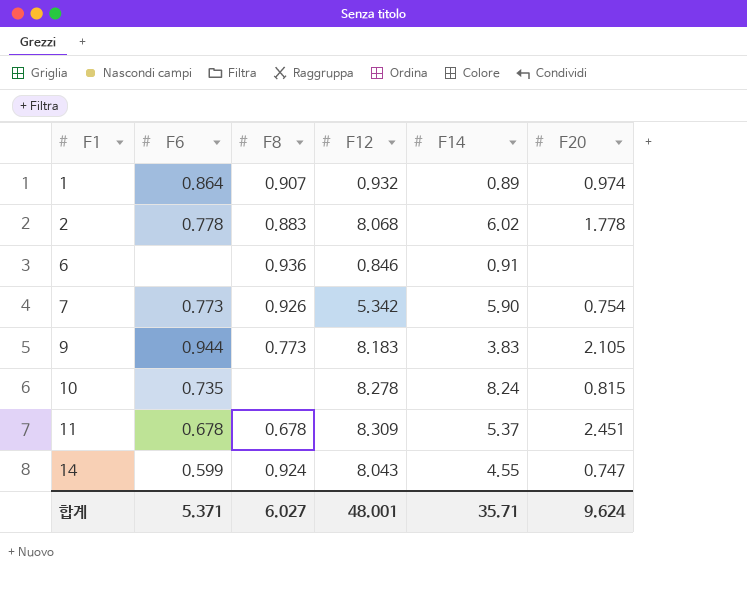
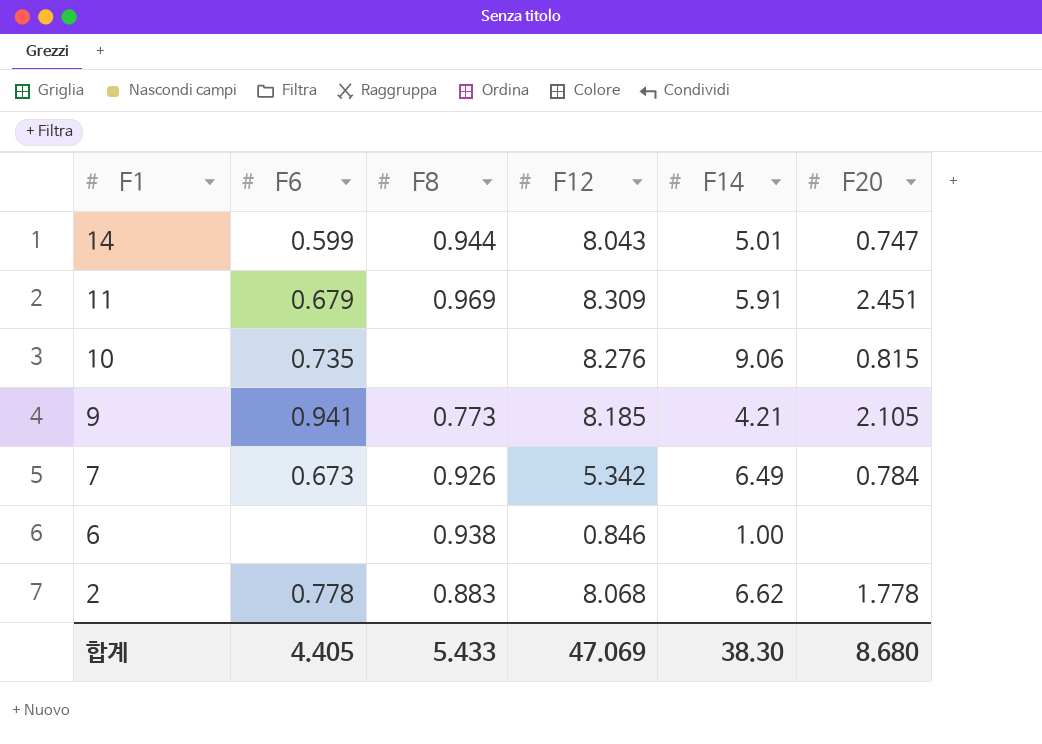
row order: F1 ascending -> F1 descending
row 1: 0.864 | 0.907 | 0.932 | 0.89 | 0.974 -> none
14 | F8: 0.924 -> 0.944
14 | F14: 4.55 -> 5.01
11 | F6: 0.678 -> 0.679
11 | F8: 0.678 -> 0.969
11 | F14: 5.37 -> 5.91
10 | F12: 8.278 -> 8.276
10 | F14: 8.24 -> 9.06
9 | F6: 0.944 -> 0.941
9 | F12: 8.183 -> 8.185
9 | F14: 3.83 -> 4.21
7 | F6: 0.773 -> 0.673
7 | F14: 5.90 -> 6.49
7 | F20: 0.754 -> 0.784
6 | F8: 0.936 -> 0.938
6 | F14: 0.91 -> 1.00
2 | F14: 6.02 -> 6.62
합계 | F6: 5.371 -> 4.405
합계 | F8: 6.027 -> 5.433
합계 | F12: 48.001 -> 47.069
합계 | F14: 35.71 -> 38.30
합계 | F20: 9.624 -> 8.680

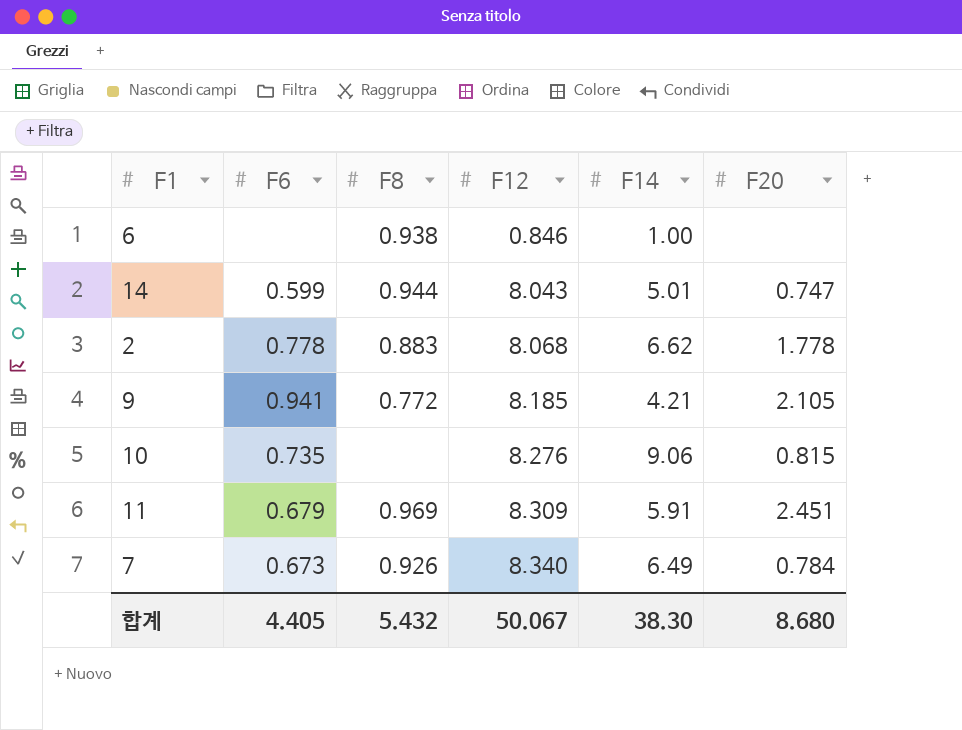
row order: F1 descending -> F12 ascending
9 | F8: 0.773 -> 0.772
7 | F12: 5.342 -> 8.340
합계 | F8: 5.433 -> 5.432
합계 | F12: 47.069 -> 50.067

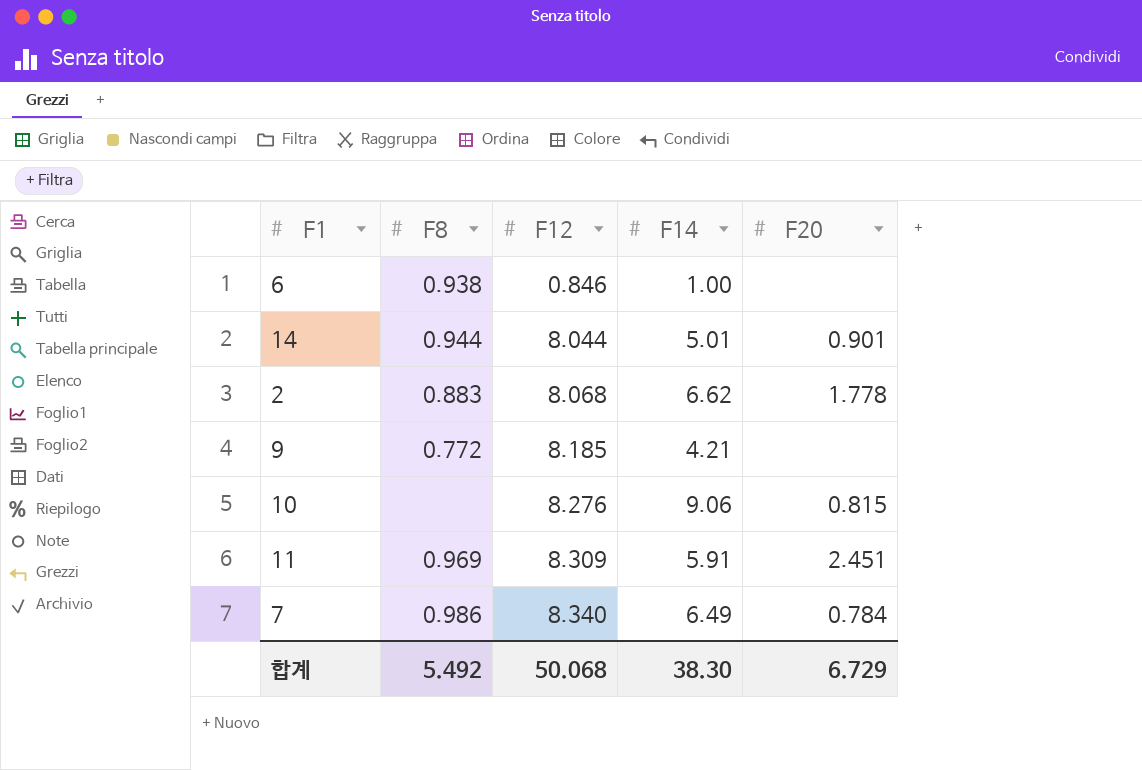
column F6 | position: 2 -> none
14 | F12: 8.043 -> 8.044
14 | F20: 0.747 -> 0.901
9 | F20: 2.105 -> none
7 | F8: 0.926 -> 0.986
합계 | F8: 5.432 -> 5.492
합계 | F12: 50.067 -> 50.068
합계 | F20: 8.680 -> 6.729

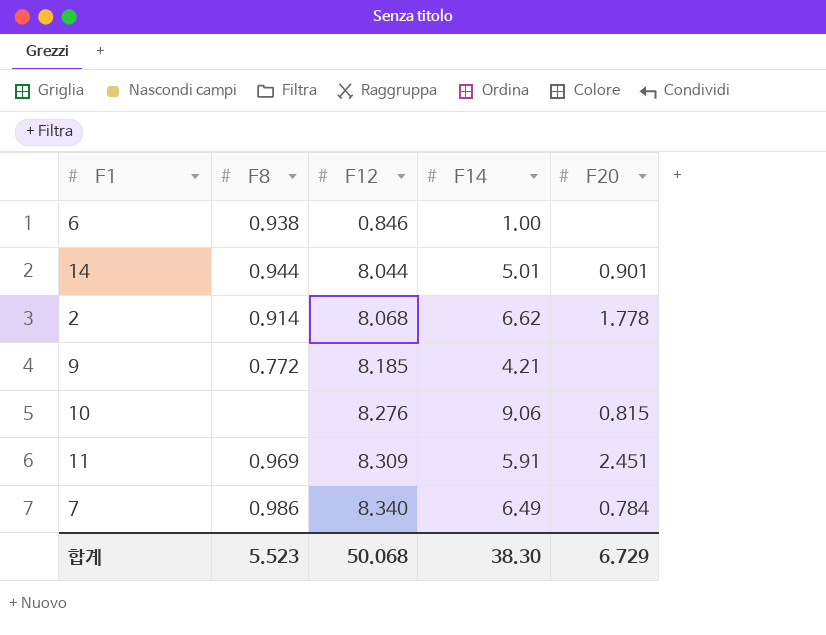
2 | F8: 0.883 -> 0.914
합계 | F8: 5.492 -> 5.523

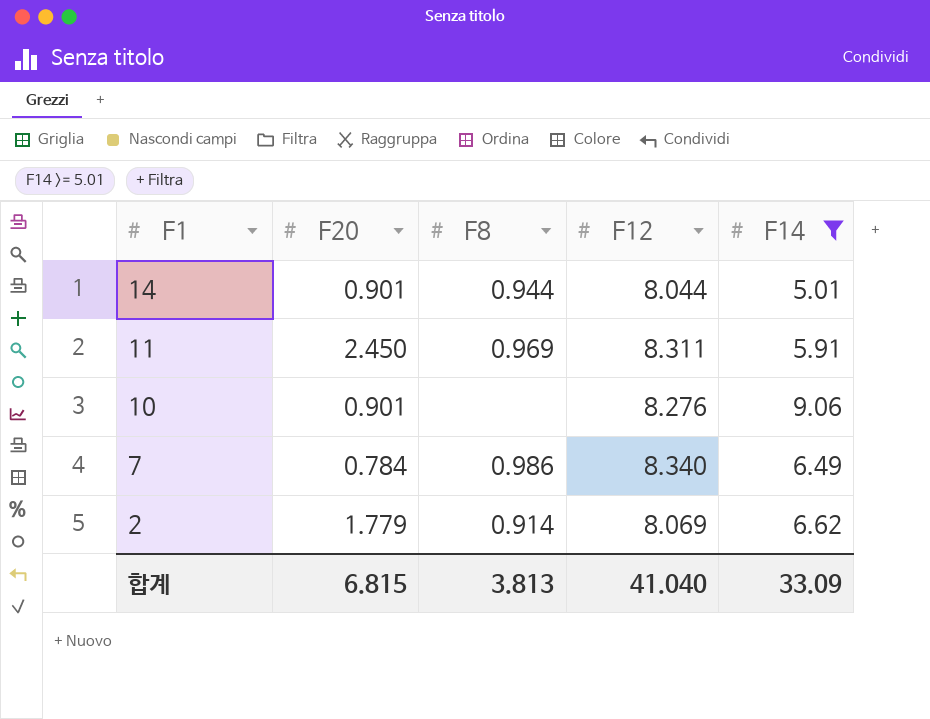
filter: none -> F14 >= 5.01
row order: F12 ascending -> F1 descending
column F20 | position: 5 -> 2
11 | F20: 2.451 -> 2.450
11 | F12: 8.309 -> 8.311
10 | F20: 0.815 -> 0.901
2 | F20: 1.778 -> 1.779
2 | F12: 8.068 -> 8.069
합계 | F20: 6.729 -> 6.815
합계 | F8: 5.523 -> 3.813
합계 | F12: 50.068 -> 41.040
합계 | F14: 38.30 -> 33.09

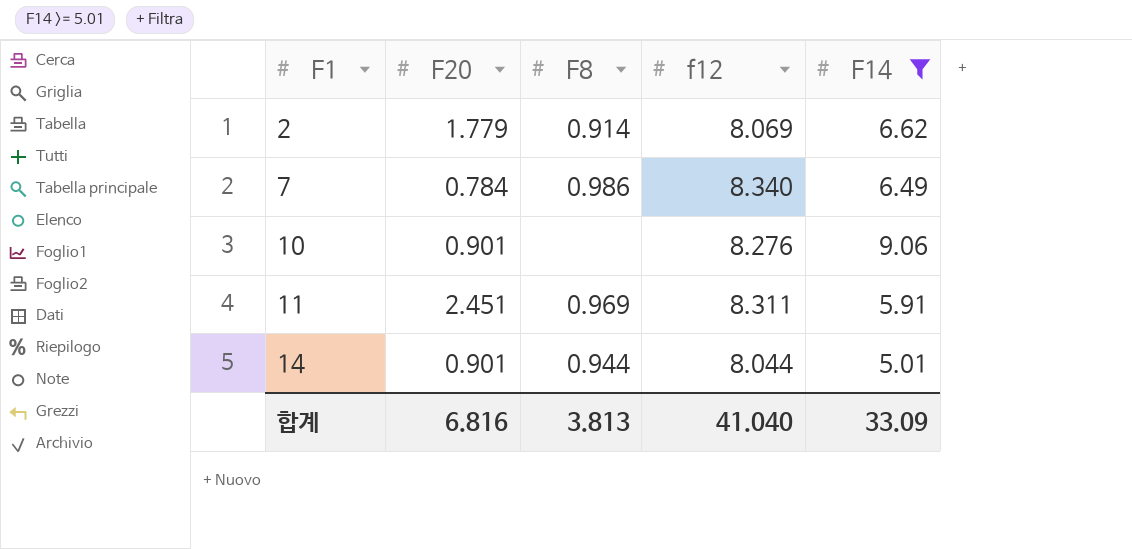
row order: F1 descending -> F1 ascending
column name: F12 -> f12
11 | F20: 2.450 -> 2.451
합계 | F20: 6.815 -> 6.816

